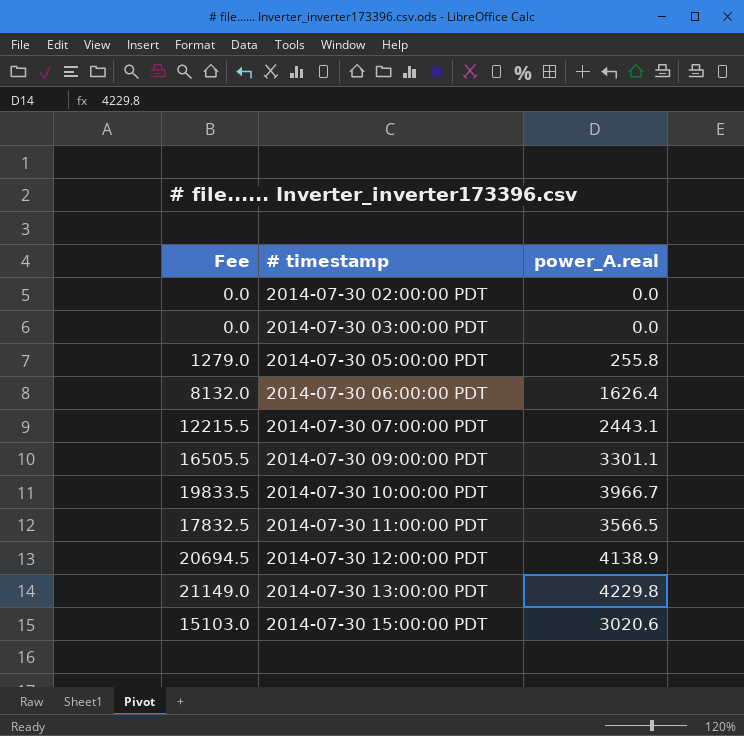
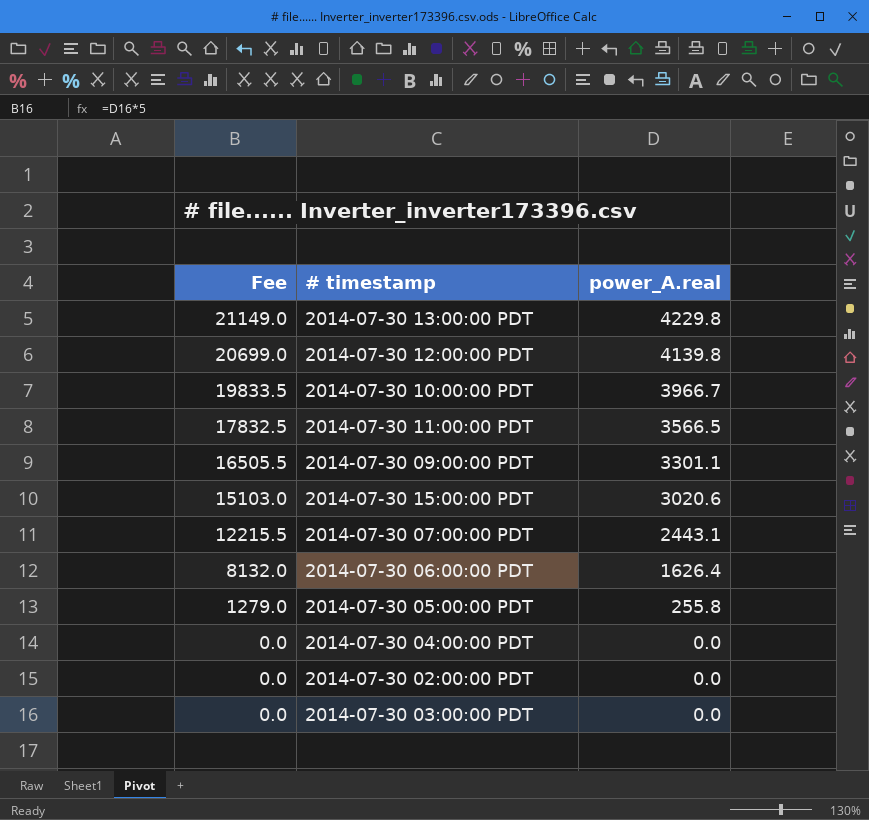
row order: # timestamp ascending -> Fee descending
2014-07-30 12:00:00 PDT | Fee: 20694.5 -> 20699.0
2014-07-30 12:00:00 PDT | power_A.real: 4138.9 -> 4139.8
row 2014-07-30 04:00:00 PDT: none -> 0.0 | 0.0

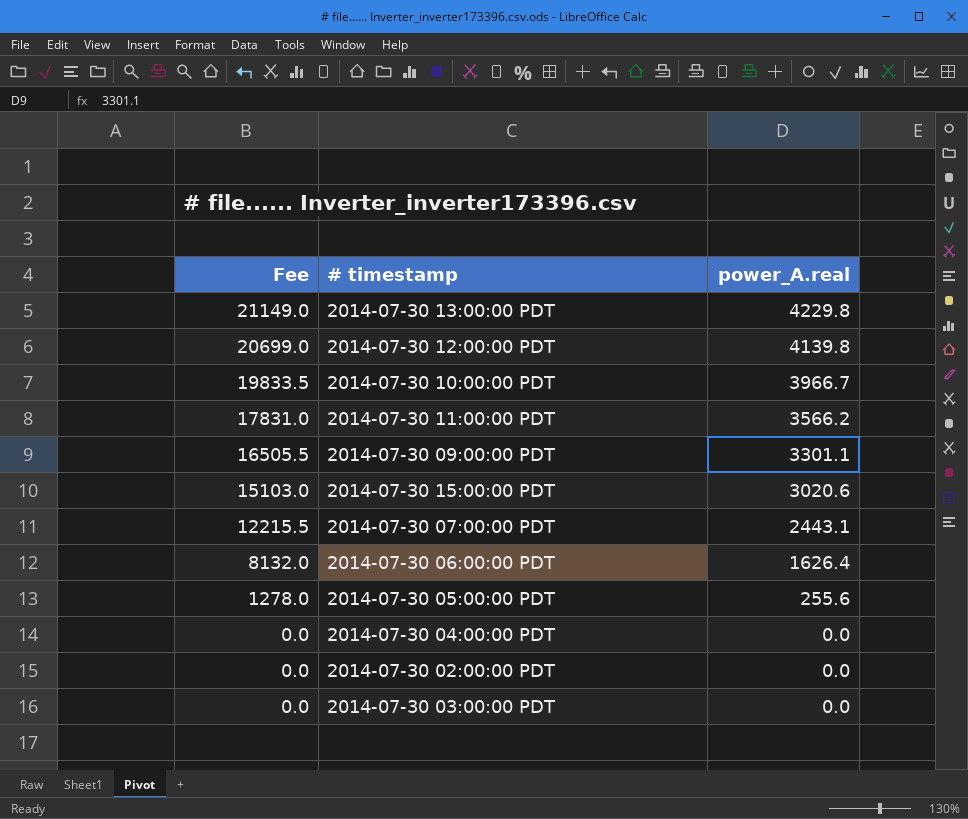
2014-07-30 11:00:00 PDT | Fee: 17832.5 -> 17831.0
2014-07-30 11:00:00 PDT | power_A.real: 3566.5 -> 3566.2
2014-07-30 05:00:00 PDT | Fee: 1279.0 -> 1278.0
2014-07-30 05:00:00 PDT | power_A.real: 255.8 -> 255.6

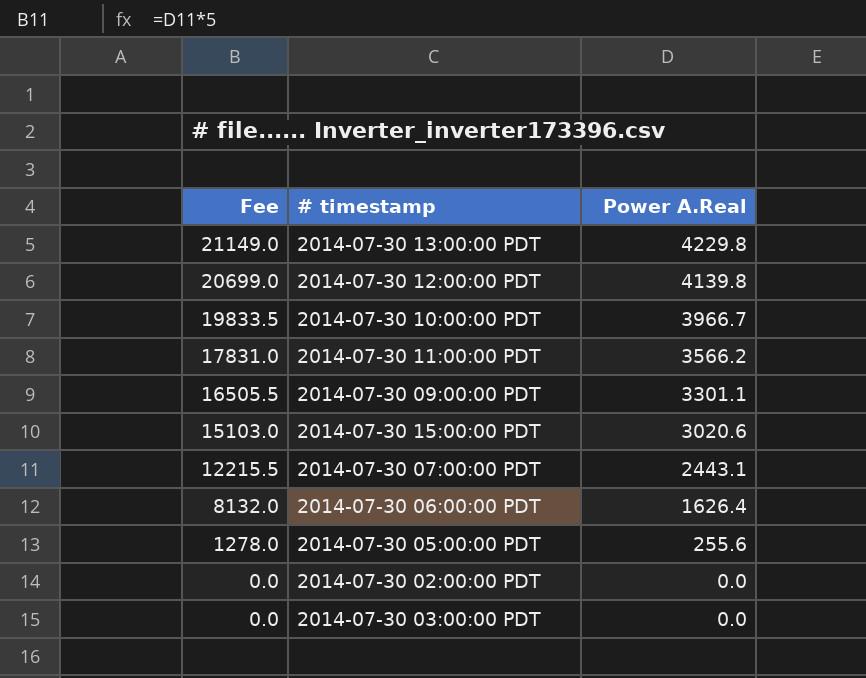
column name: power_A.real -> Power A.Real
row 2014-07-30 04:00:00 PDT: 0.0 | 0.0 -> none

